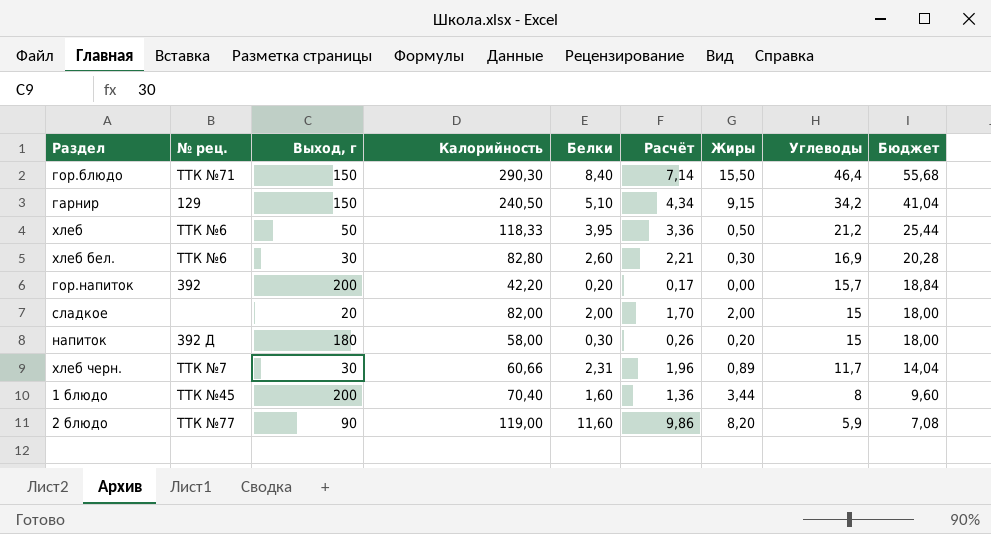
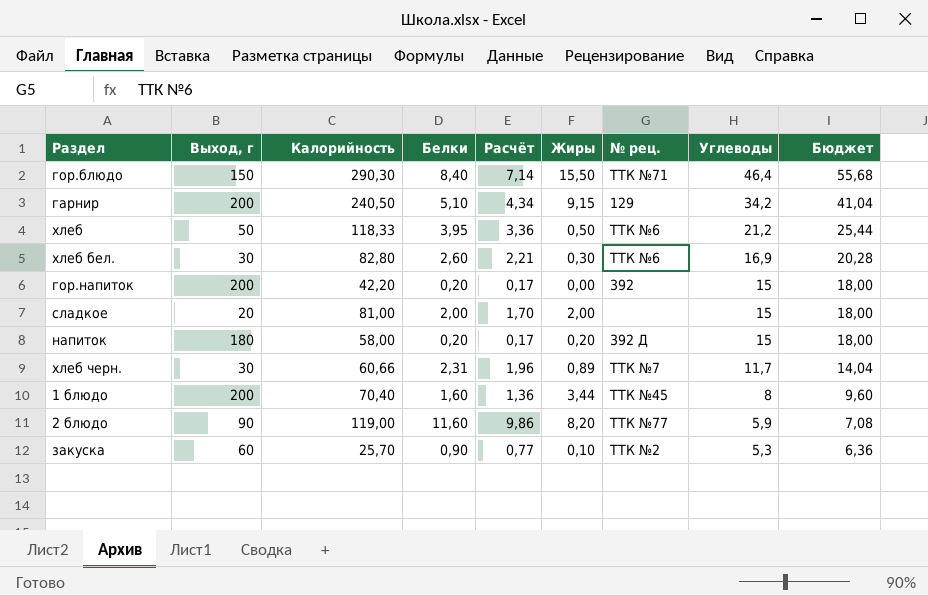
column № рец. | position: 2 -> 7
гарнир | Выход, г: 150 -> 200
гор.напиток | Углеводы: 15,7 -> 15
гор.напиток | Бюджет: 18,84 -> 18,00
сладкое | Калорийность: 82,00 -> 81,00
напиток | Белки: 0,30 -> 0,20
напиток | Расчёт: 0,26 -> 0,17
row закуска: none -> 60 | 25,70 | 0,90 | 0,77 | 0,10 | ТТК №2 | 5,3 | 6,36

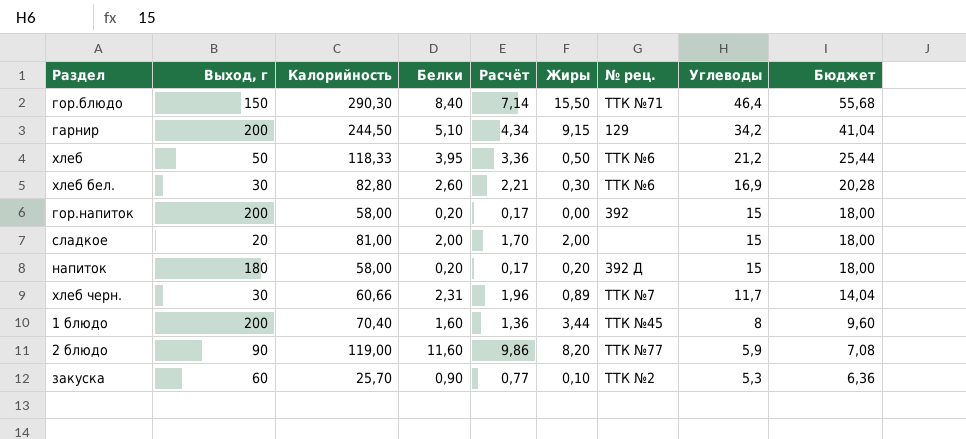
гарнир | Калорийность: 240,50 -> 244,50
гор.напиток | Калорийность: 42,20 -> 58,00

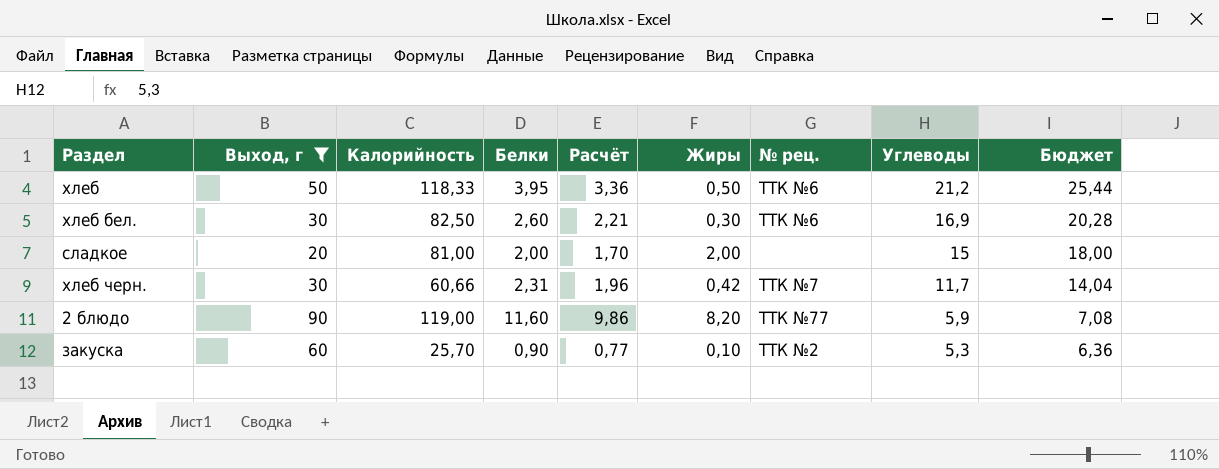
filter: none -> Выход, г <= 90
хлеб бел. | Калорийность: 82,80 -> 82,50
хлеб черн. | Жиры: 0,89 -> 0,42

